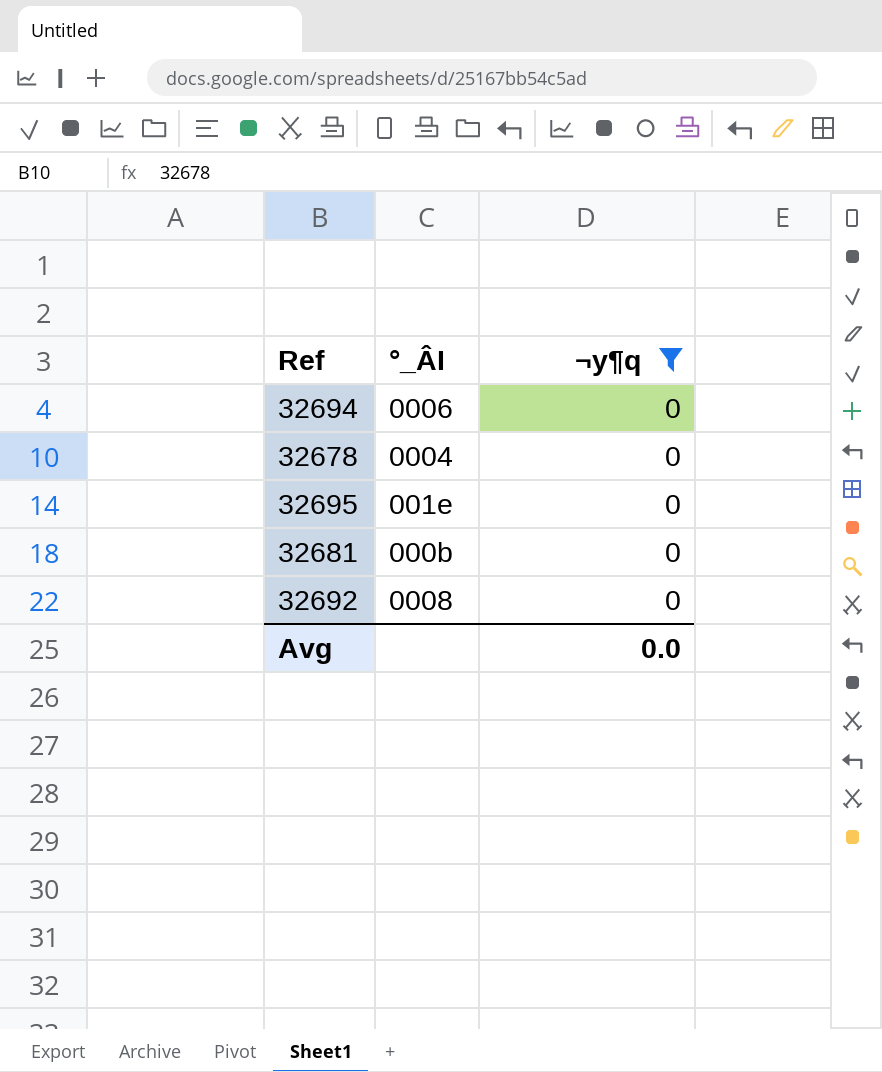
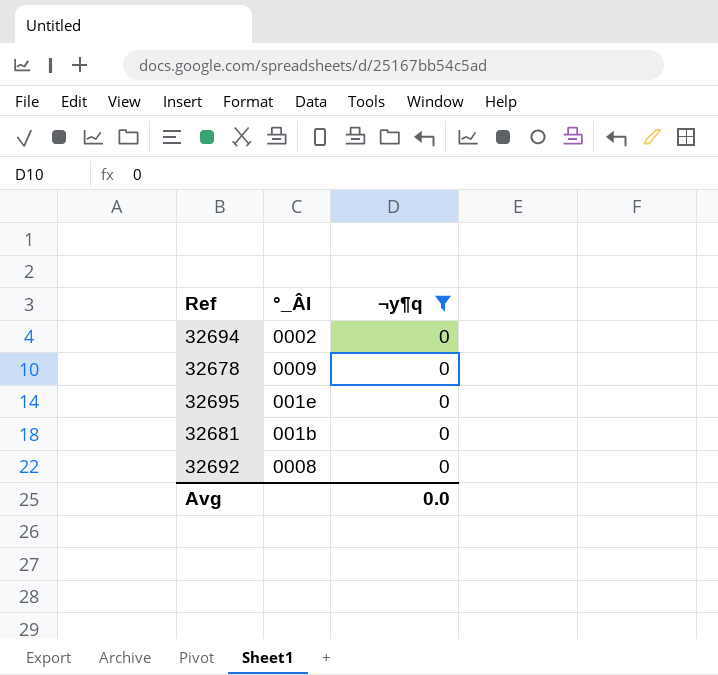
32694 | °_ÂI: 0006 -> 0002
32678 | °_ÂI: 0004 -> 0009
32681 | °_ÂI: 000b -> 001b

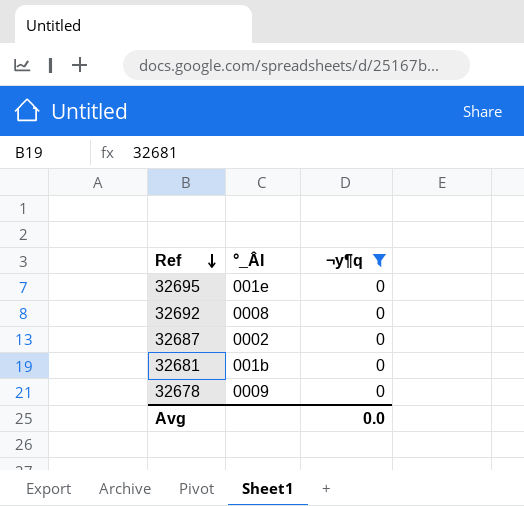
row order: none -> Ref descending
row 32694: 0002 | 0 -> none
row 32687: none -> 0002 | 0

